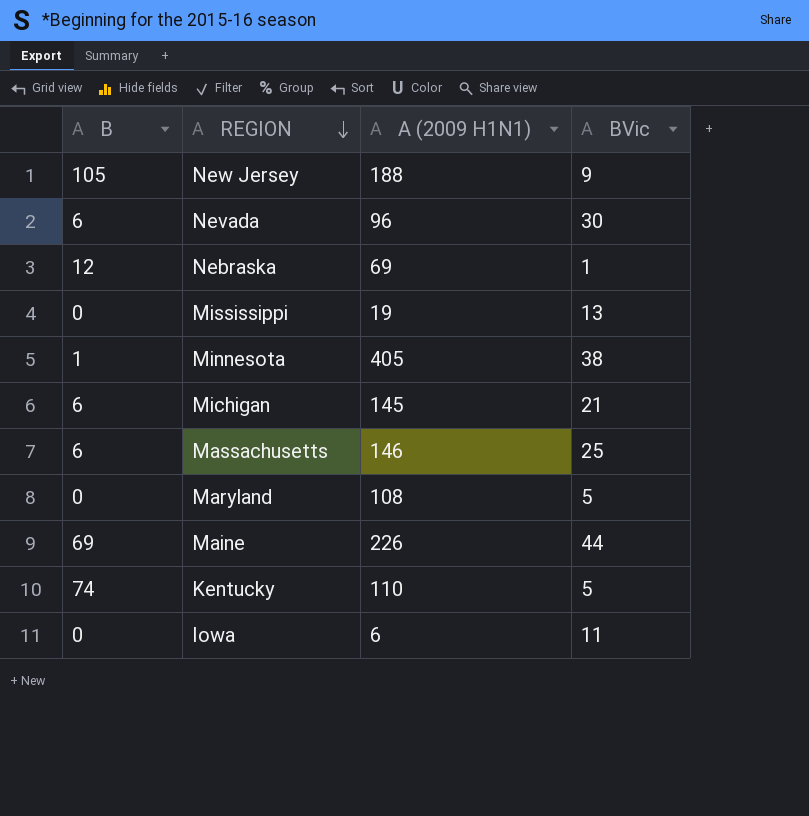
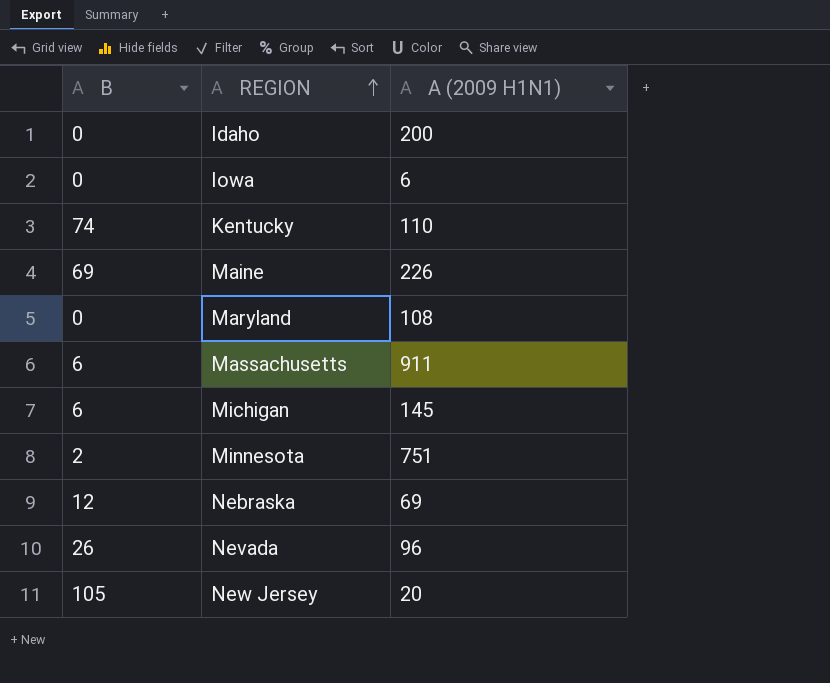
row order: REGION descending -> REGION ascending
column BVic | position: 4 -> none
row Mississippi: 0 | 19 | 13 -> none
row Idaho: none -> 0 | 200
Massachusetts | A (2009 H1N1): 146 -> 911
Minnesota | B: 1 -> 2
Minnesota | A (2009 H1N1): 405 -> 751
Nevada | B: 6 -> 26
New Jersey | A (2009 H1N1): 188 -> 20

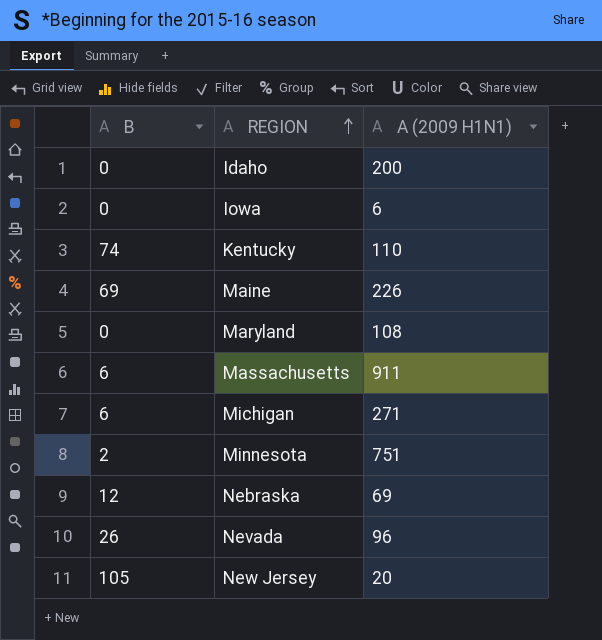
Michigan | A (2009 H1N1): 145 -> 271

